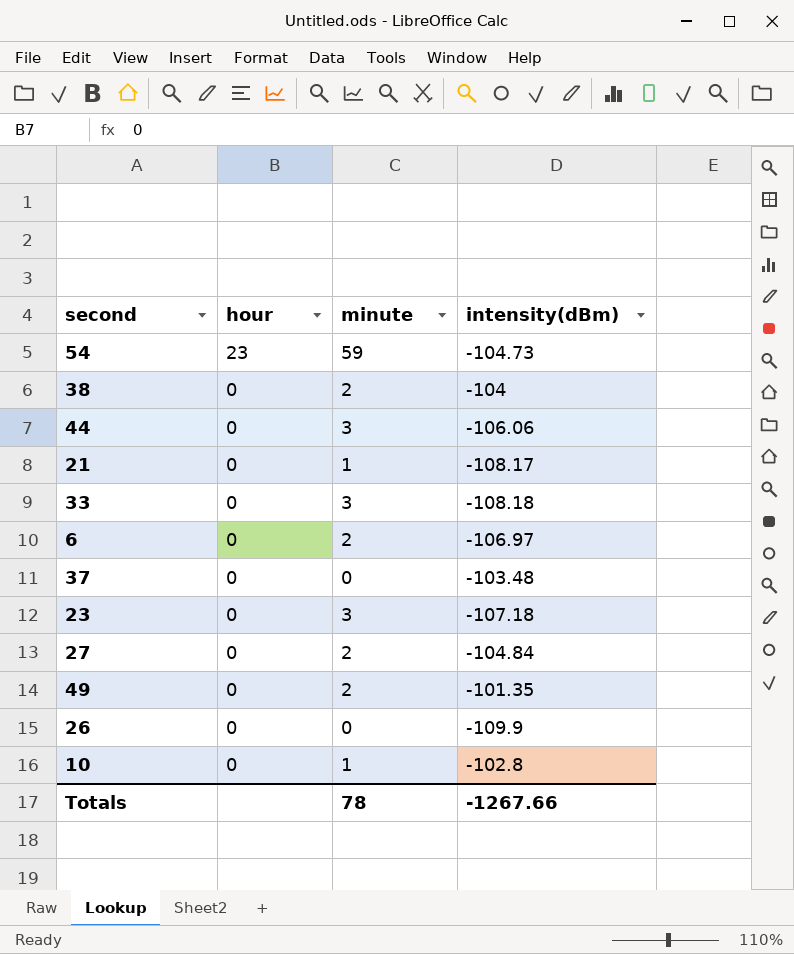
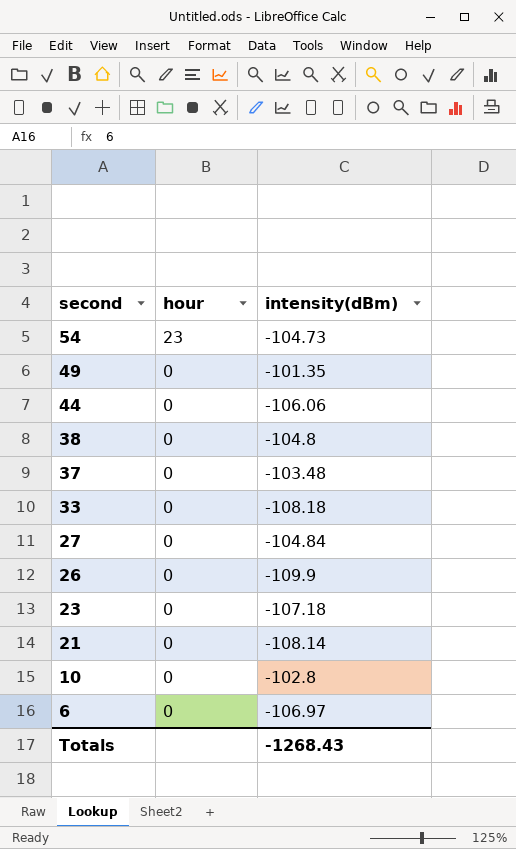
row order: hour descending -> second descending
column minute | position: 3 -> none
38 | intensity(dBm): -104 -> -104.8
21 | intensity(dBm): -108.17 -> -108.14
Totals | intensity(dBm): -1267.66 -> -1268.43

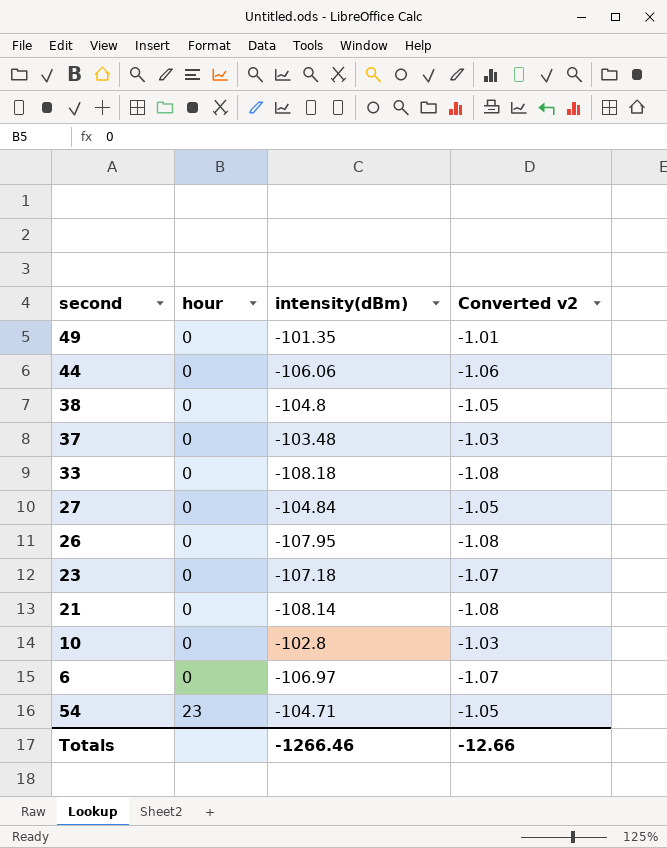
row order: second descending -> hour ascending
column Converted v2 | formula: none -> [intensity(dBm)] * 0.01
26 | intensity(dBm): -109.9 -> -107.95
54 | intensity(dBm): -104.73 -> -104.71
Totals | intensity(dBm): -1268.43 -> -1266.46

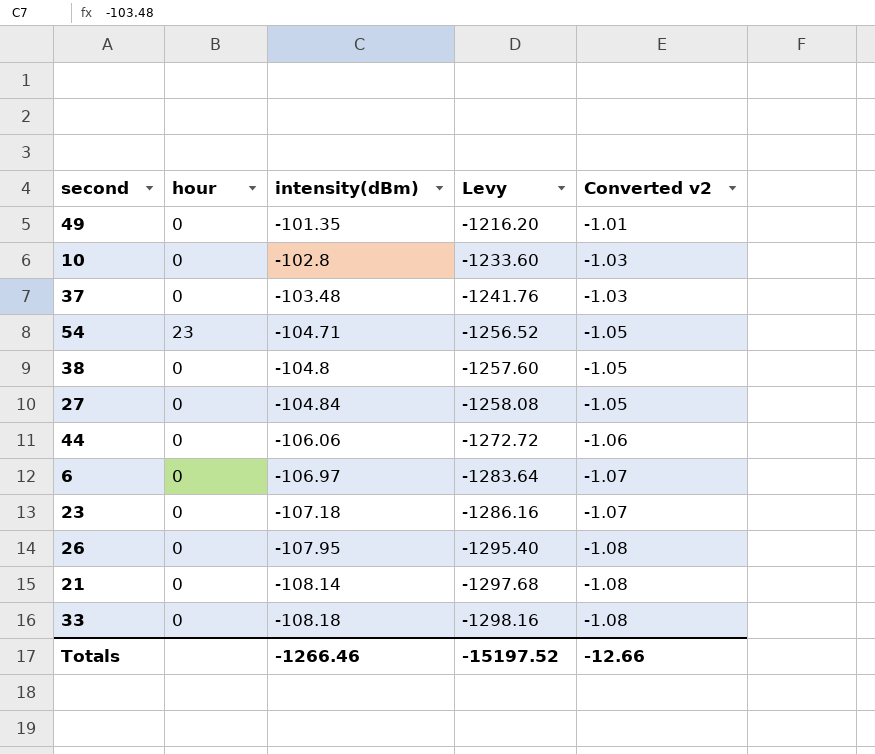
row order: hour ascending -> intensity(dBm) descending
column Levy | formula: none -> [intensity(dBm)] * 12

